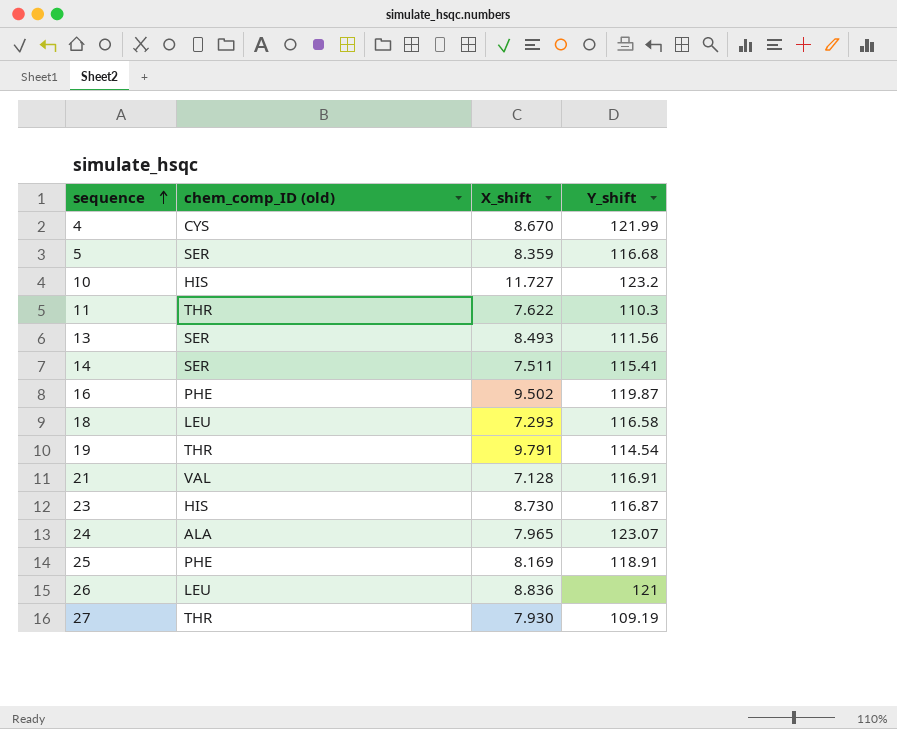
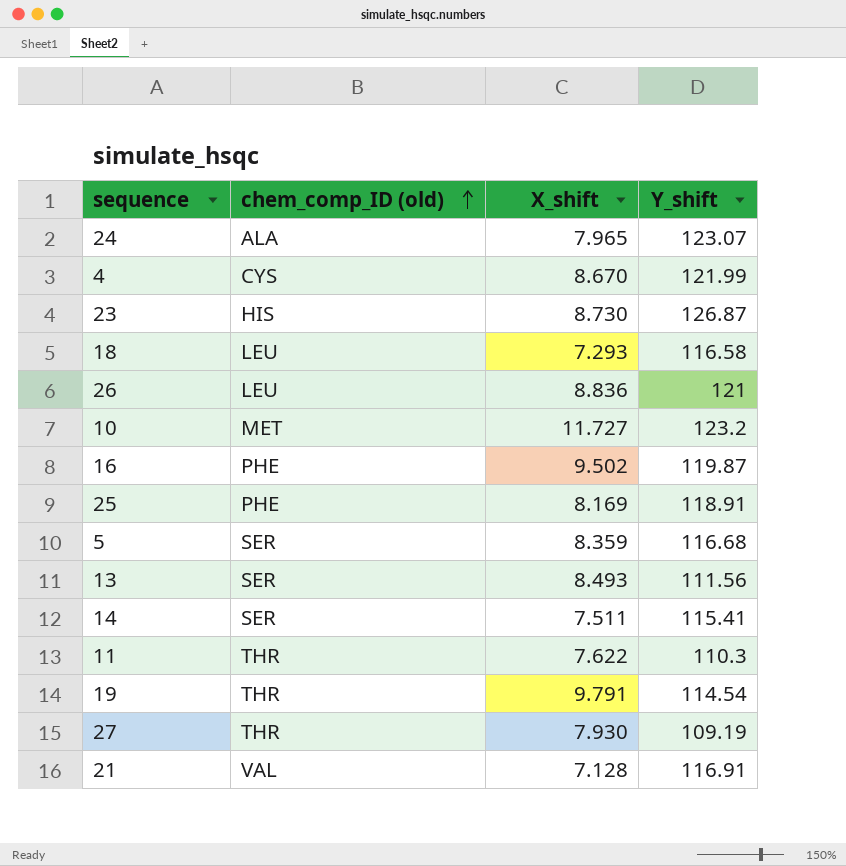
row order: sequence ascending -> chem_comp_ID (old) ascending
23 | Y_shift: 116.87 -> 126.87
10 | chem_comp_ID (old): HIS -> MET

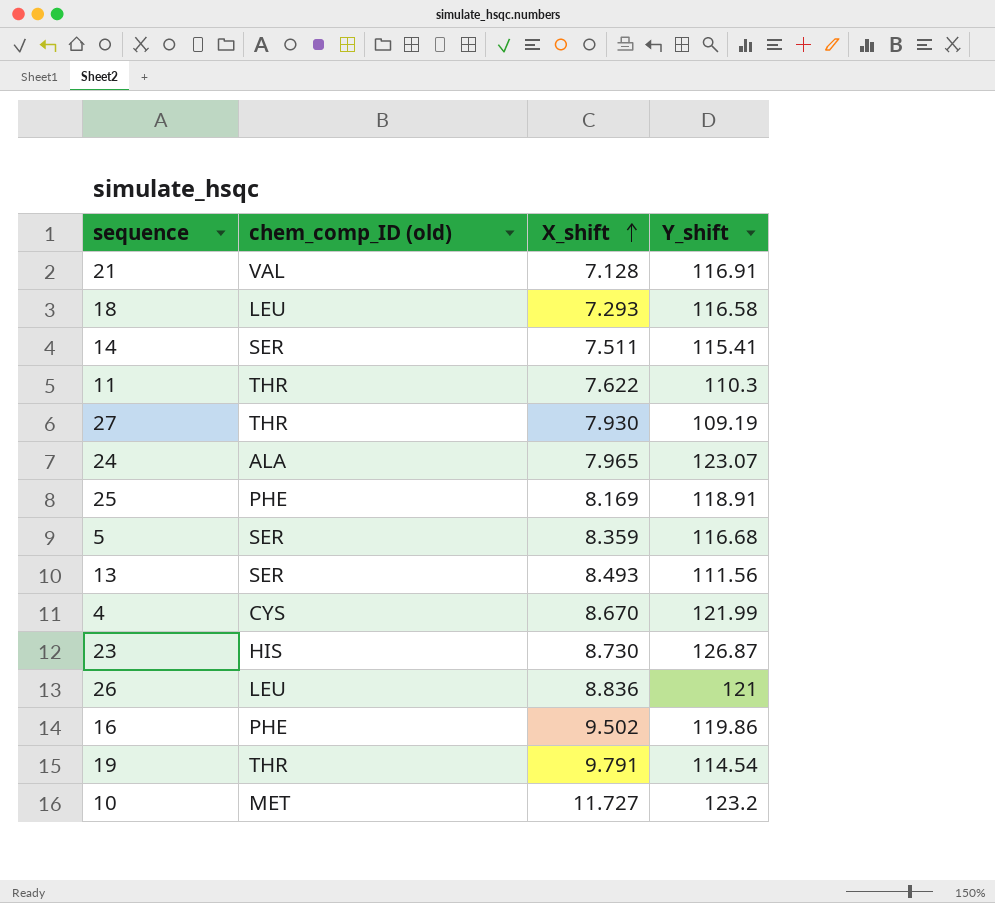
row order: chem_comp_ID (old) ascending -> X_shift ascending
16 | Y_shift: 119.87 -> 119.86

